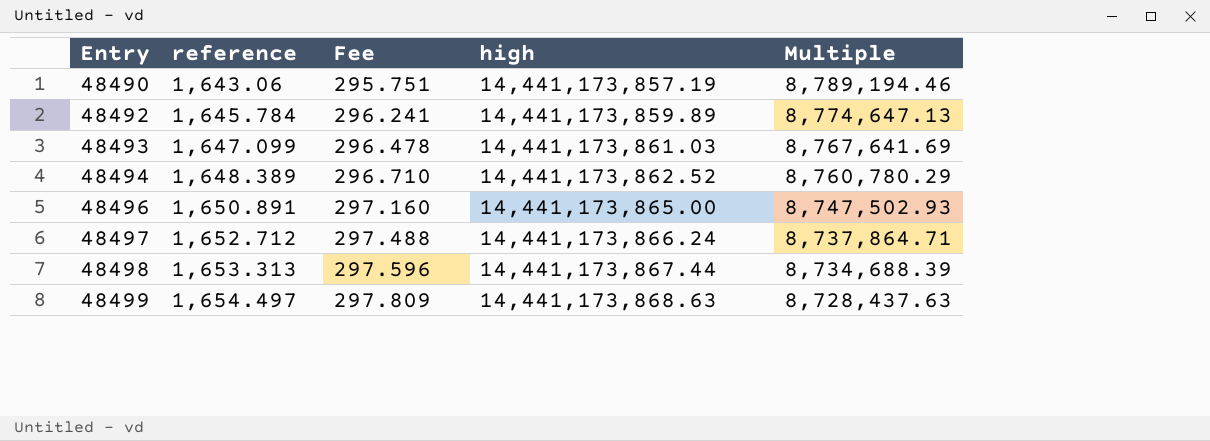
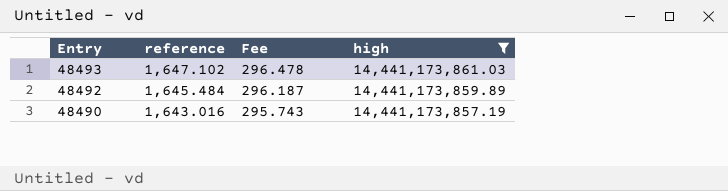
filter: none -> high <= 14,441,173,861.03
row order: Entry ascending -> Entry descending
column Multiple | formula: [high] / [reference] -> none
48493 | reference: 1,647.099 -> 1,647.102
48492 | reference: 1,645.784 -> 1,645.484
48492 | Fee: 296.241 -> 296.187
48490 | reference: 1,643.06 -> 1,643.016
48490 | Fee: 295.751 -> 295.743

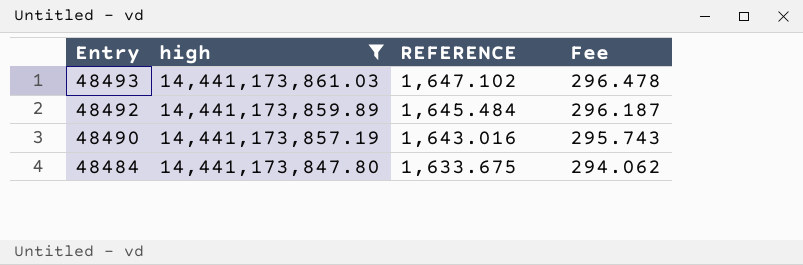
column high | position: 4 -> 2
column name: reference -> REFERENCE
row 48484: none -> 14,441,173,847.80 | 1,633.675 | 294.062

